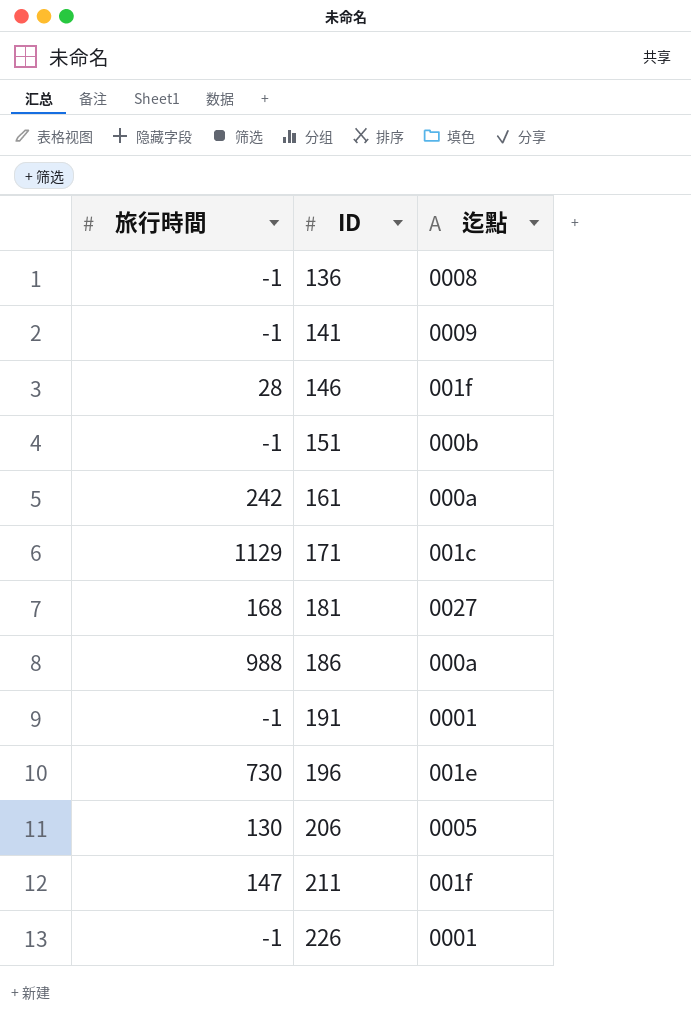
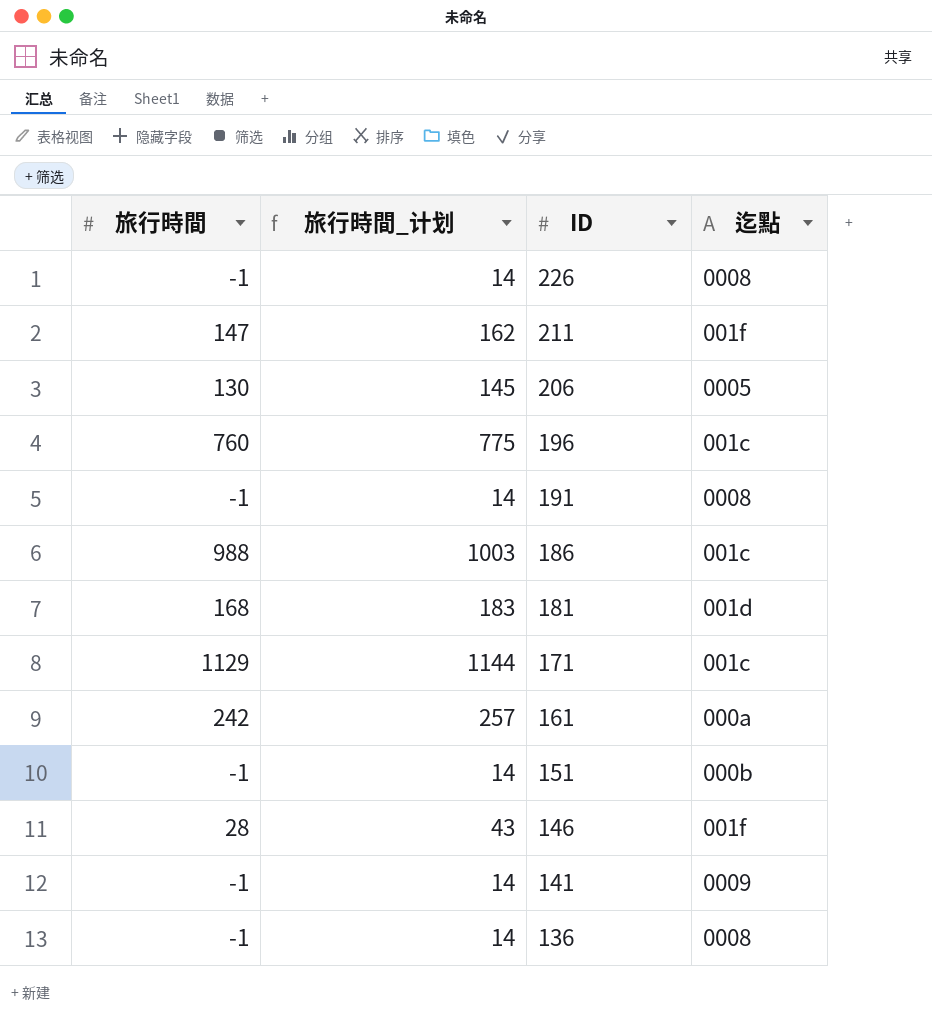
row order: ID ascending -> ID descending
column 旅行時間_计划 | formula: none -> [旅行時間] + 15
226 | 迄點: 0001 -> 0008
196 | 旅行時間: 730 -> 760
196 | 迄點: 001e -> 001c
191 | 迄點: 0001 -> 0008
186 | 迄點: 000a -> 001c
181 | 迄點: 0027 -> 001d

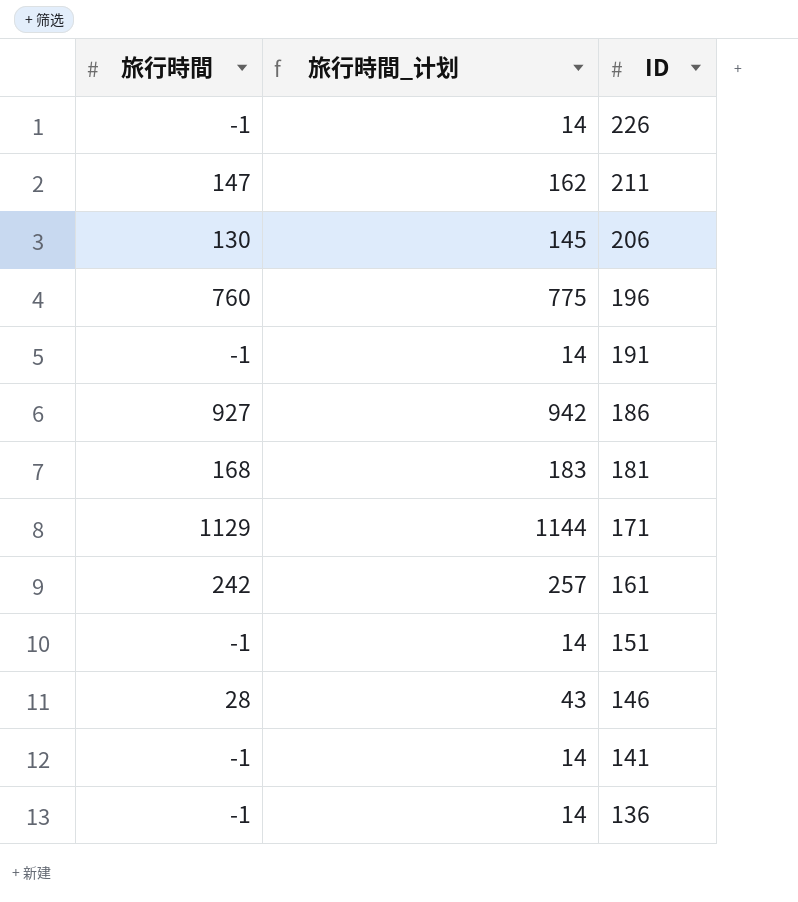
column 迄點 | position: 4 -> none
186 | 旅行時間: 988 -> 927
186 | 旅行時間_计划: 1003 -> 942

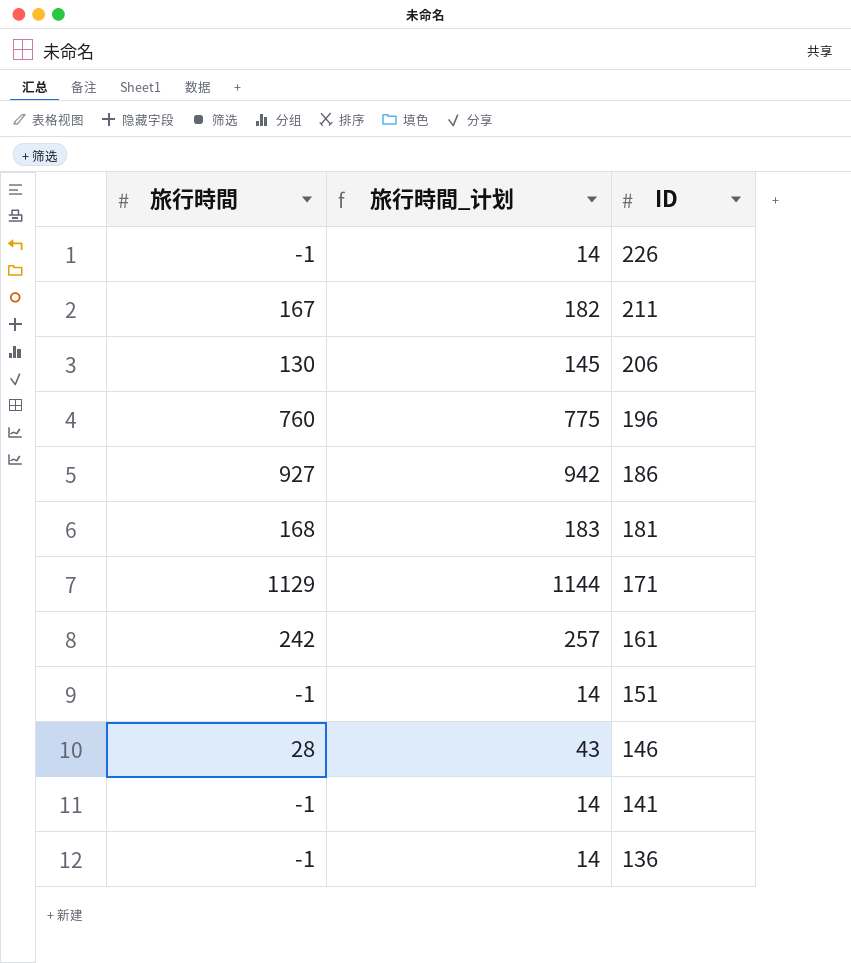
row 191: -1 | 14 -> none
211 | 旅行時間: 147 -> 167
211 | 旅行時間_计划: 162 -> 182

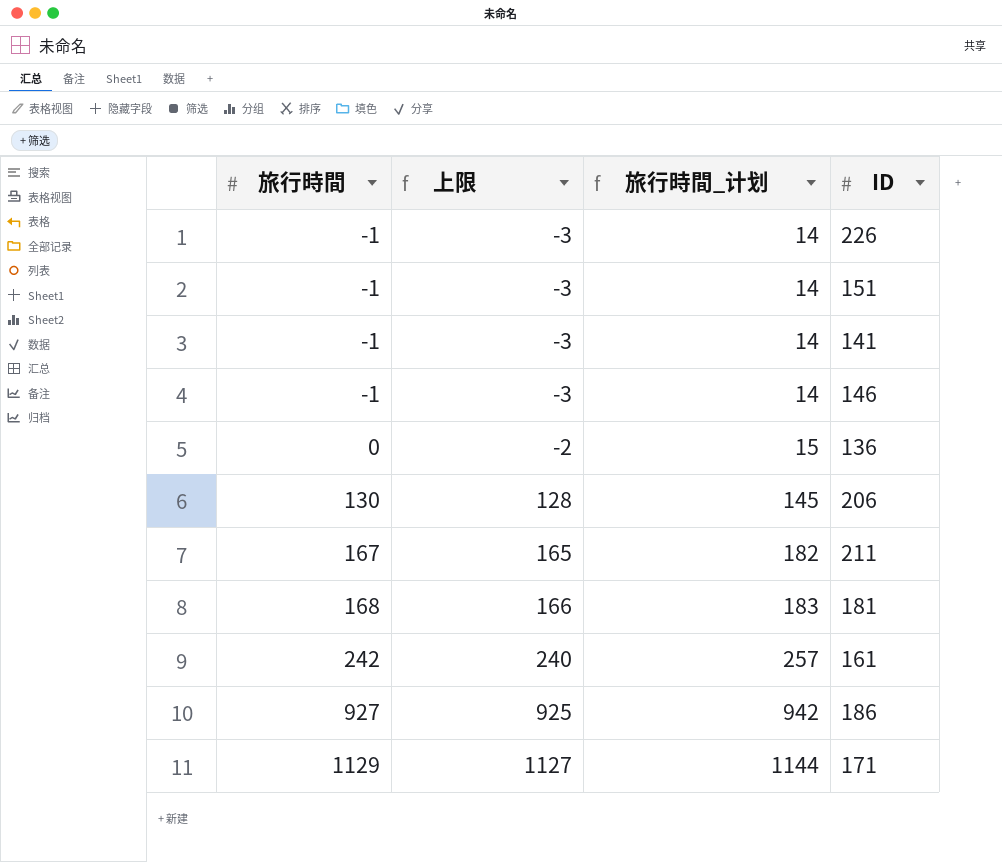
row order: ID descending -> 旅行時間 ascending
column 上限 | formula: none -> [旅行時間] - 2
row 196: 760 | 775 -> none
146 | 旅行時間: 28 -> -1
146 | 旅行時間_计划: 43 -> 14
136 | 旅行時間: -1 -> 0
136 | 旅行時間_计划: 14 -> 15

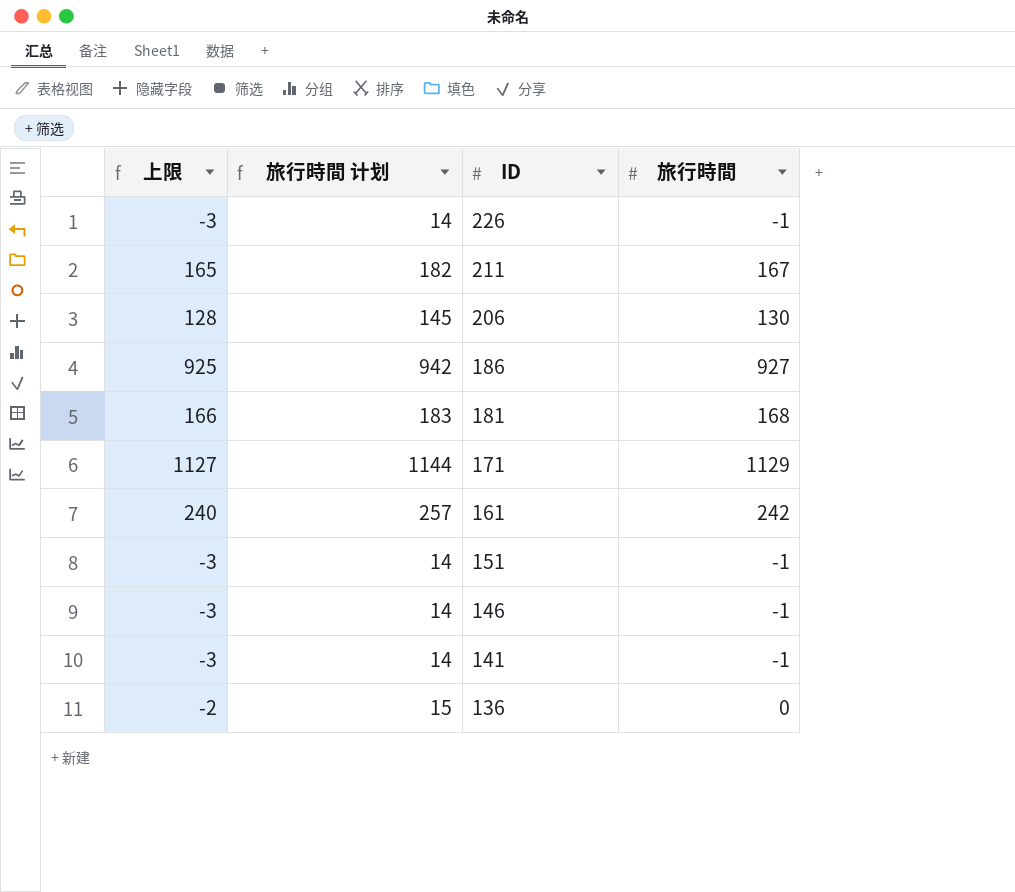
row order: 旅行時間 ascending -> ID descending
column name: 旅行時間_计划 -> 旅行時間 计划
column 旅行時間 | position: 1 -> 4

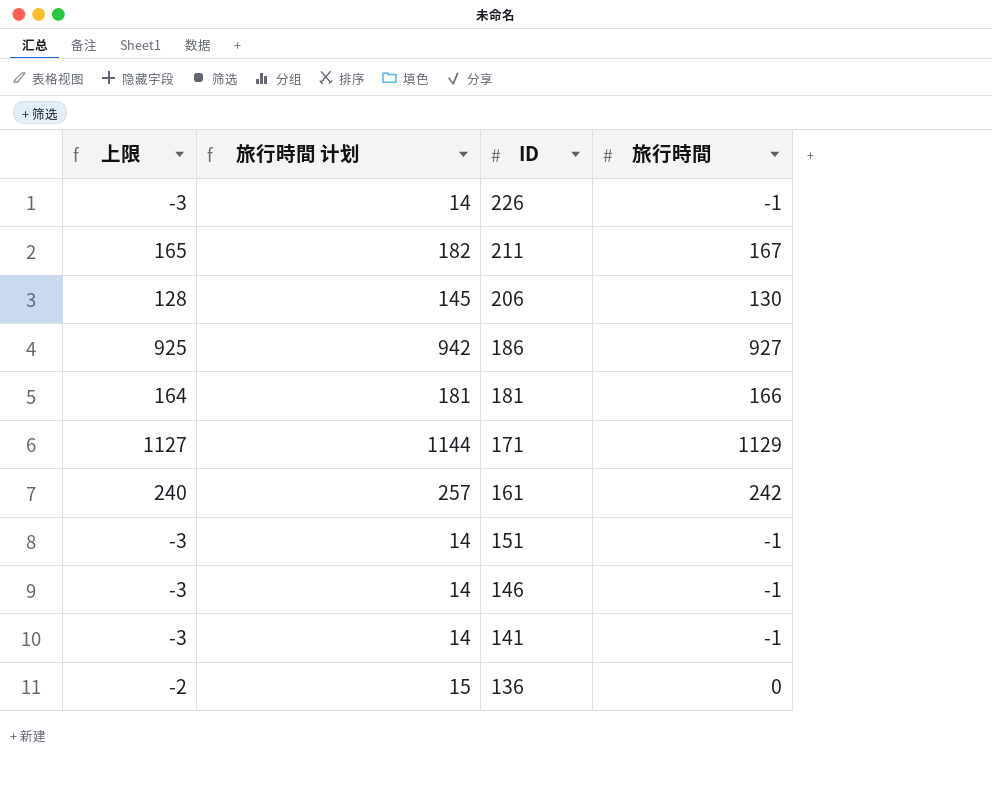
181 | 上限: 166 -> 164
181 | 旅行時間 计划: 183 -> 181
181 | 旅行時間: 168 -> 166

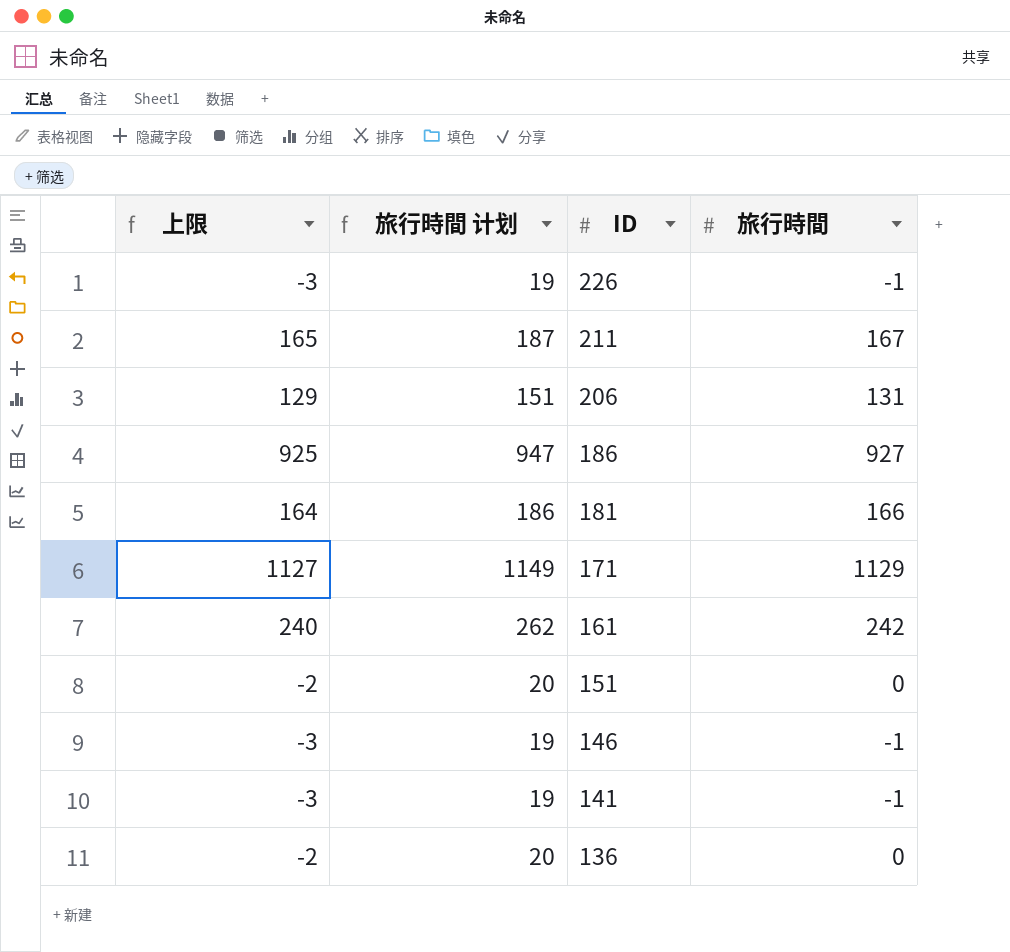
column 旅行時間 计划 | formula: [旅行時間] + 15 -> [旅行時間] + 20
206 | 上限: 128 -> 129
206 | 旅行時間: 130 -> 131
151 | 上限: -3 -> -2
151 | 旅行時間: -1 -> 0

